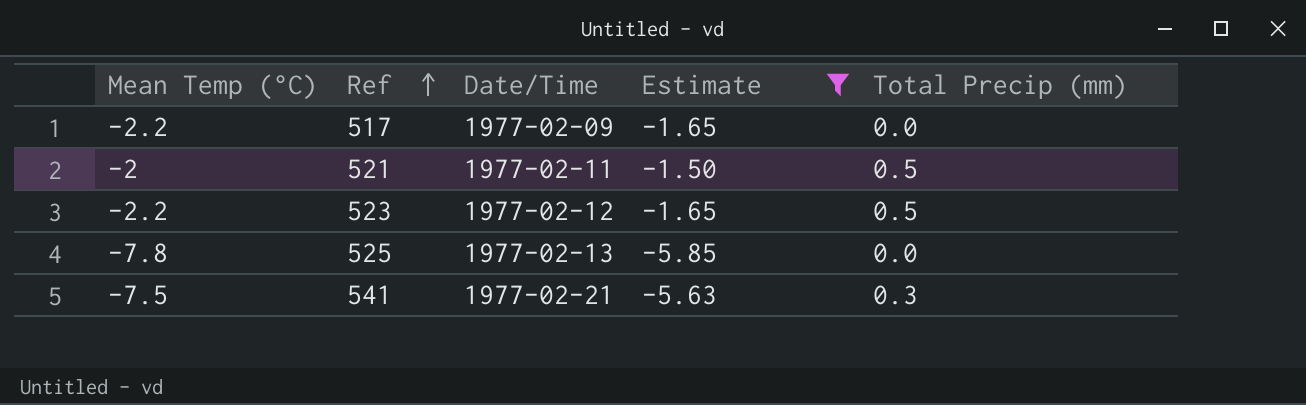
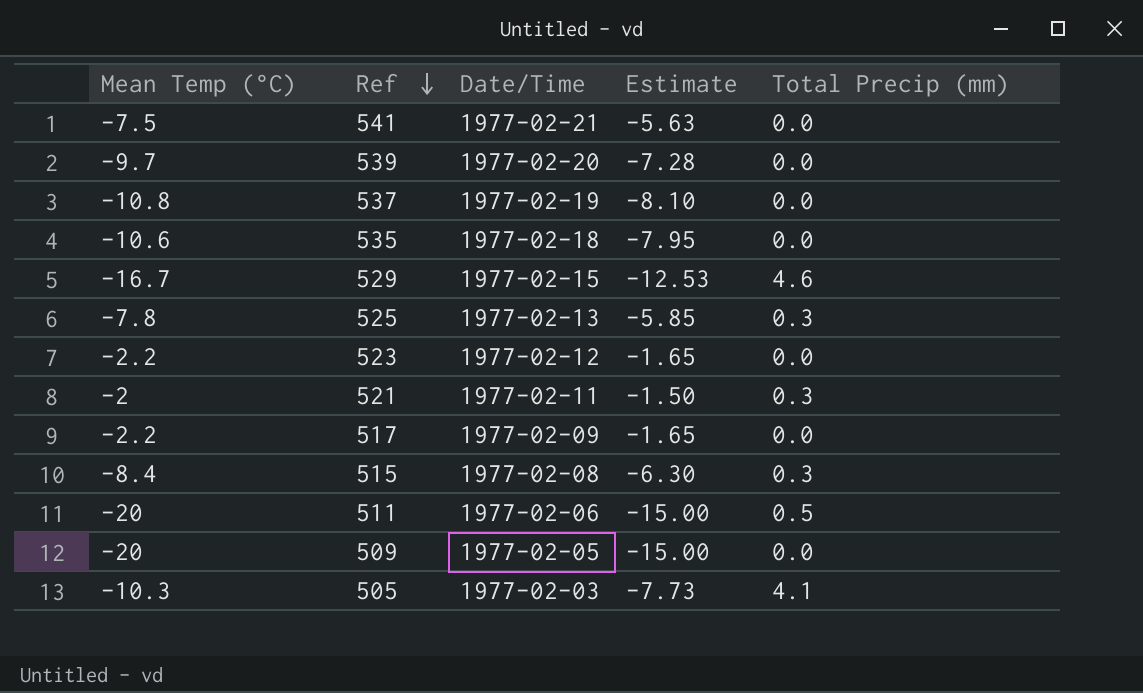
filter: Estimate >= -5.85 -> none
row order: Ref ascending -> Ref descending
541 | Total Precip (mm): 0.3 -> 0.0
525 | Total Precip (mm): 0.0 -> 0.3
523 | Total Precip (mm): 0.5 -> 0.0
521 | Total Precip (mm): 0.5 -> 0.3

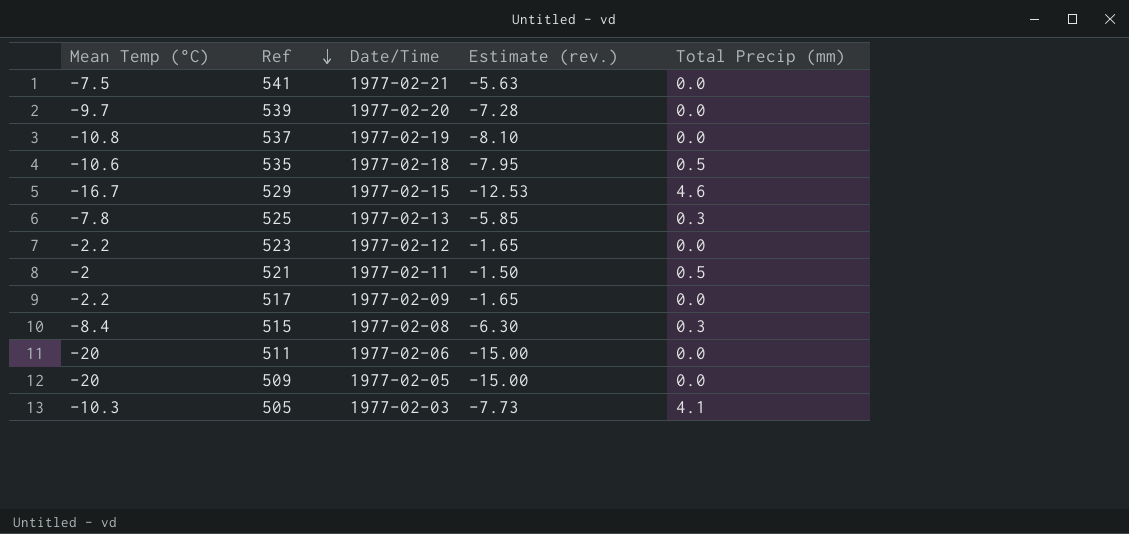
column name: Estimate -> Estimate (rev.)
535 | Total Precip (mm): 0.0 -> 0.5
521 | Total Precip (mm): 0.3 -> 0.5
511 | Total Precip (mm): 0.5 -> 0.0

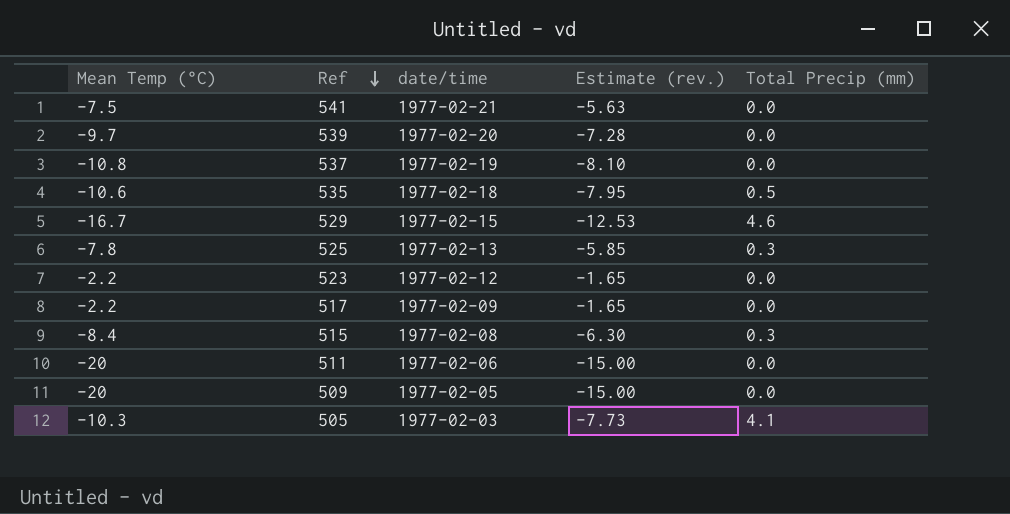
column name: Date/Time -> date/time
row 521: -2 | 1977-02-11 | -1.50 | 0.5 -> none

